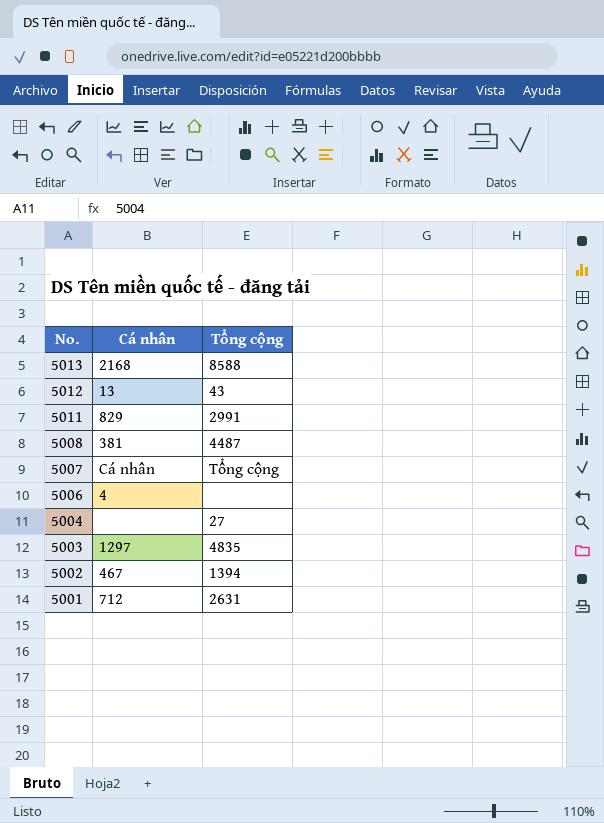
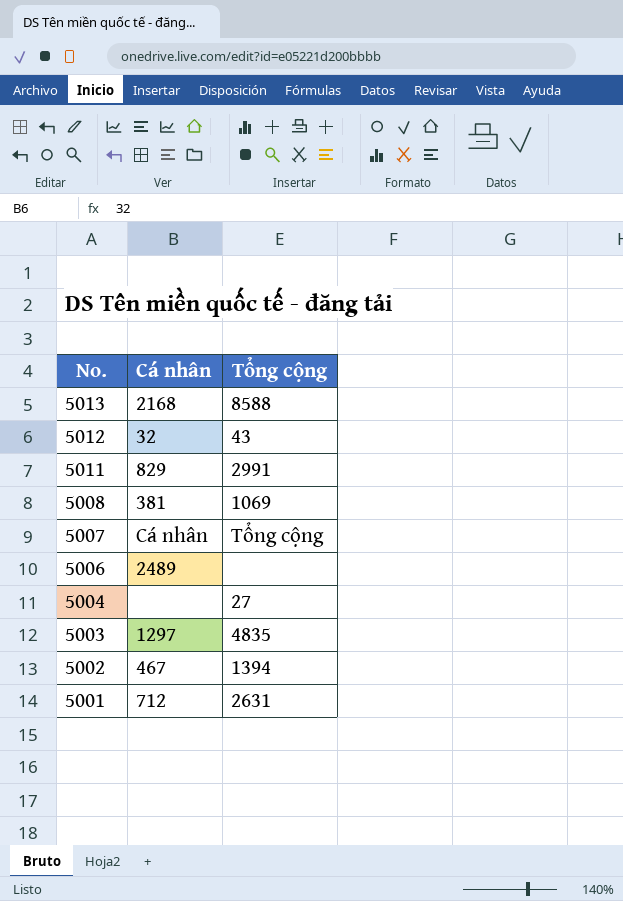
5012 | Cá nhân: 13 -> 32
5008 | Tổng cộng: 4487 -> 1069
5006 | Cá nhân: 4 -> 2489

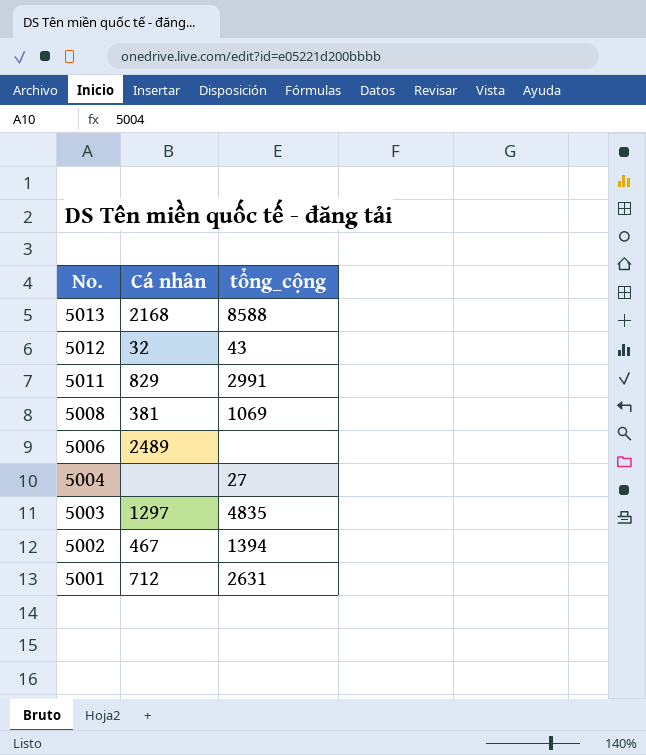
column name: Tổng cộng -> tổng_cộng
row 5007: Cá nhân | Tổng cộng -> none

